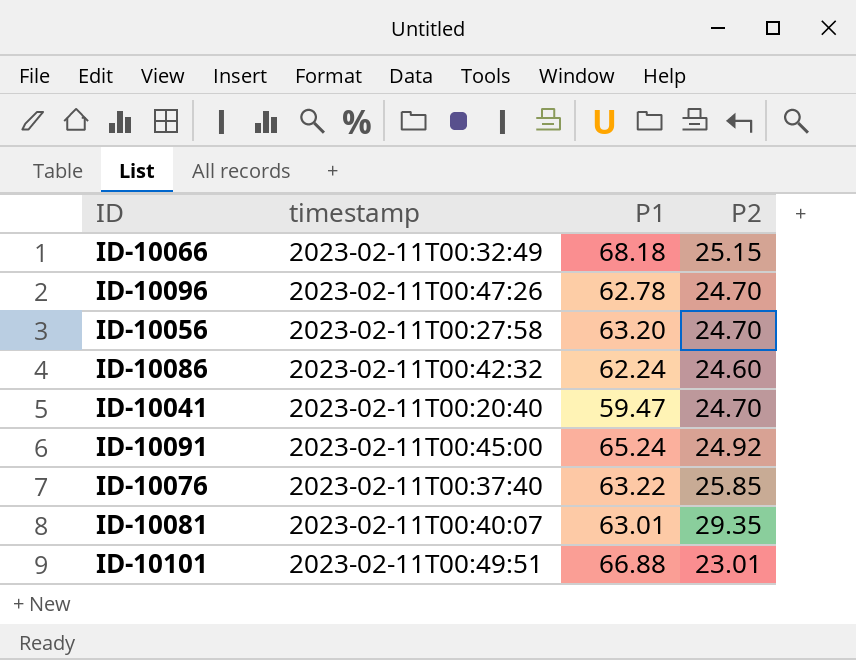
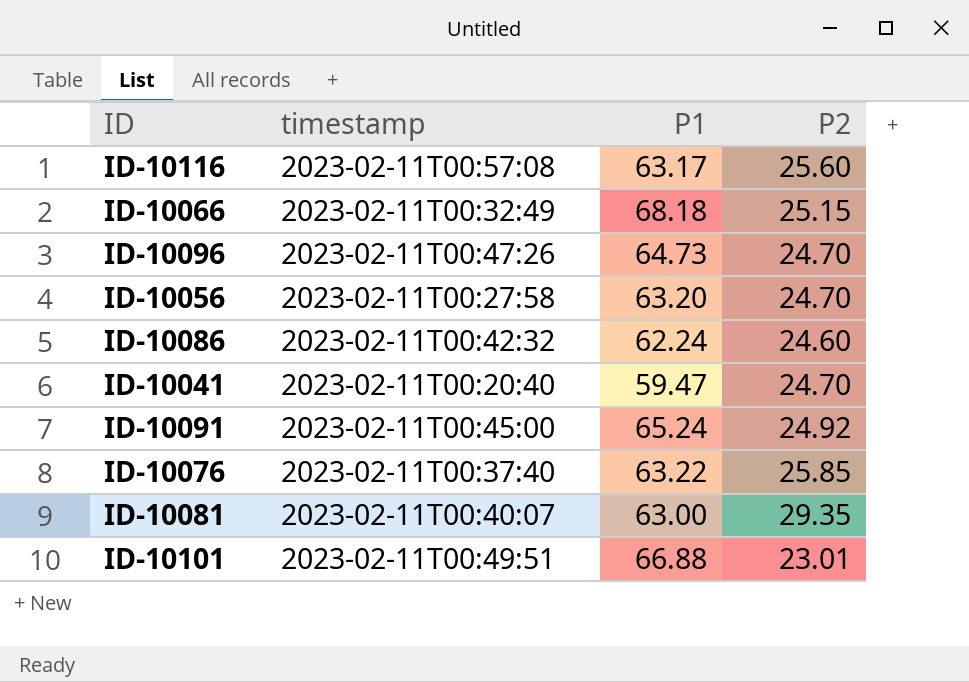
row ID-10116: none -> 2023-02-11T00:57:08 | 63.17 | 25.60
ID-10096 | P1: 62.78 -> 64.73
ID-10081 | P1: 63.01 -> 63.00

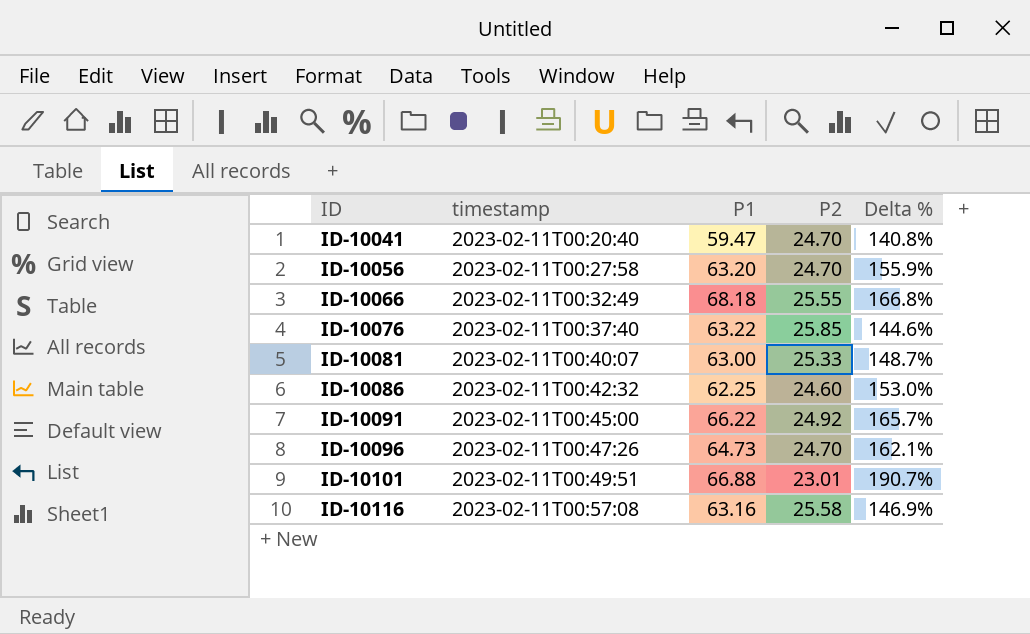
row order: none -> ID ascending
column Delta % | formula: none -> ([P1] - [P2]) / [P2]
ID-10066 | P2: 25.15 -> 25.55
ID-10081 | P2: 29.35 -> 25.33
ID-10086 | P1: 62.24 -> 62.25
ID-10091 | P1: 65.24 -> 66.22
ID-10116 | P1: 63.17 -> 63.16
ID-10116 | P2: 25.60 -> 25.58

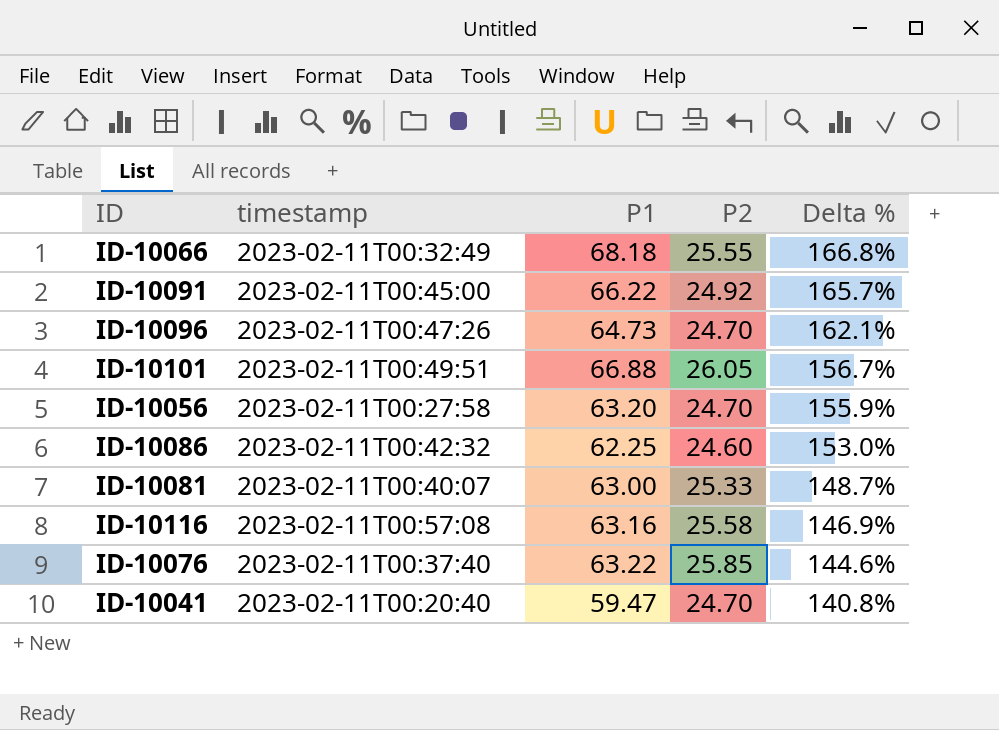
row order: ID ascending -> Delta % descending
ID-10101 | P2: 23.01 -> 26.05
ID-10101 | Delta %: 190.7% -> 156.7%

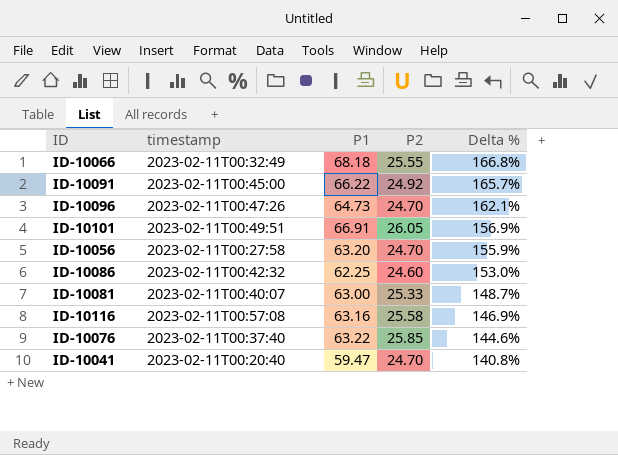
ID-10101 | P1: 66.88 -> 66.91
ID-10101 | Delta %: 156.7% -> 156.9%

